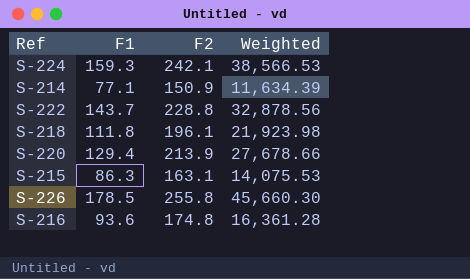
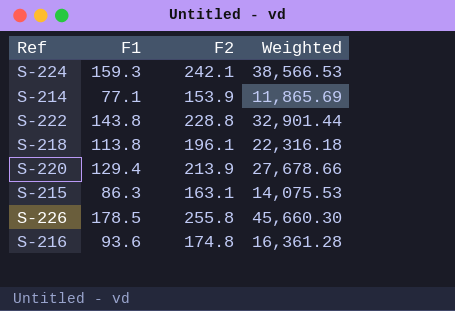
S-214 | F2: 150.9 -> 153.9
S-214 | Weighted: 11,634.39 -> 11,865.69
S-222 | F1: 143.7 -> 143.8
S-222 | Weighted: 32,878.56 -> 32,901.44
S-218 | F1: 111.8 -> 113.8
S-218 | Weighted: 21,923.98 -> 22,316.18

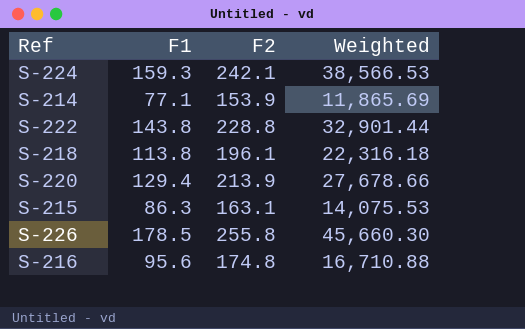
S-216 | F1: 93.6 -> 95.6
S-216 | Weighted: 16,361.28 -> 16,710.88

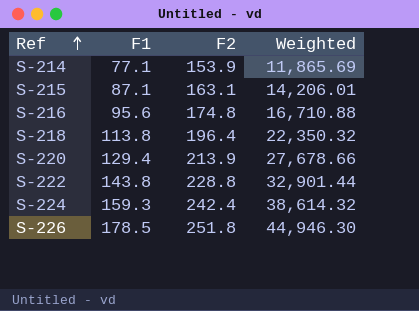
row order: none -> Ref ascending
S-215 | F1: 86.3 -> 87.1
S-215 | Weighted: 14,075.53 -> 14,206.01
S-218 | F2: 196.1 -> 196.4
S-218 | Weighted: 22,316.18 -> 22,350.32
S-224 | F2: 242.1 -> 242.4
S-224 | Weighted: 38,566.53 -> 38,614.32
S-226 | F2: 255.8 -> 251.8
S-226 | Weighted: 45,660.30 -> 44,946.30

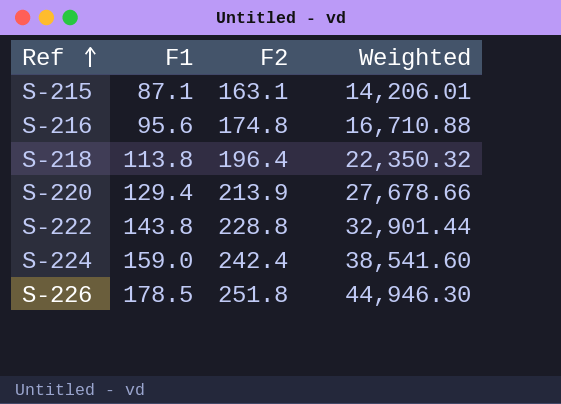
row S-214: 77.1 | 153.9 | 11,865.69 -> none
S-224 | F1: 159.3 -> 159.0
S-224 | Weighted: 38,614.32 -> 38,541.60

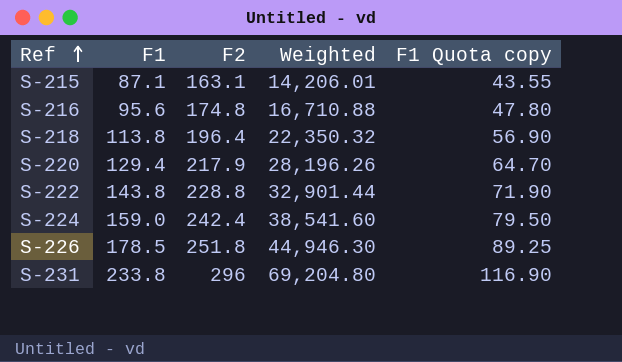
column F1 Quota copy | formula: none -> [F1] * 0.5
S-220 | F2: 213.9 -> 217.9
S-220 | Weighted: 27,678.66 -> 28,196.26
row S-231: none -> 233.8 | 296 | 69,204.80 | 116.90

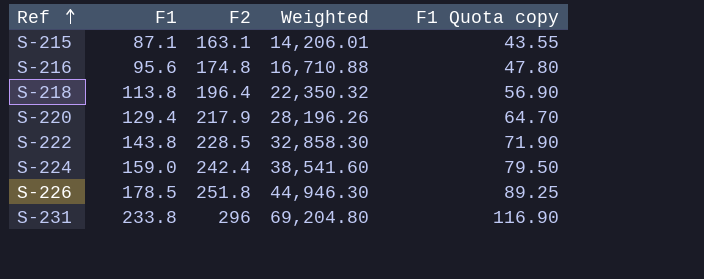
S-222 | F2: 228.8 -> 228.5
S-222 | Weighted: 32,901.44 -> 32,858.30

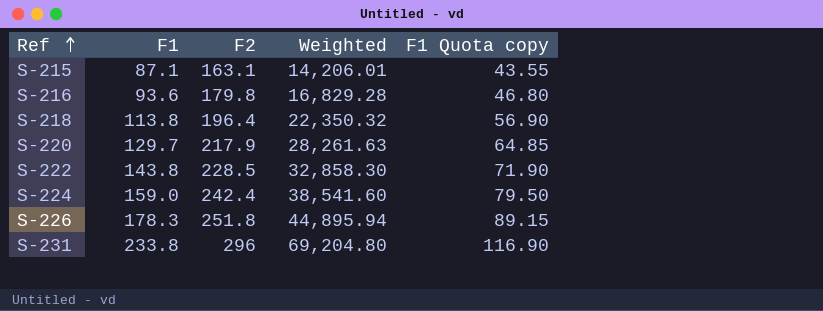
S-216 | F1: 95.6 -> 93.6
S-216 | F2: 174.8 -> 179.8
S-216 | Weighted: 16,710.88 -> 16,829.28
S-216 | F1 Quota copy: 47.80 -> 46.80
S-220 | F1: 129.4 -> 129.7
S-220 | Weighted: 28,196.26 -> 28,261.63
S-220 | F1 Quota copy: 64.70 -> 64.85
S-226 | F1: 178.5 -> 178.3
S-226 | Weighted: 44,946.30 -> 44,895.94
S-226 | F1 Quota copy: 89.25 -> 89.15

